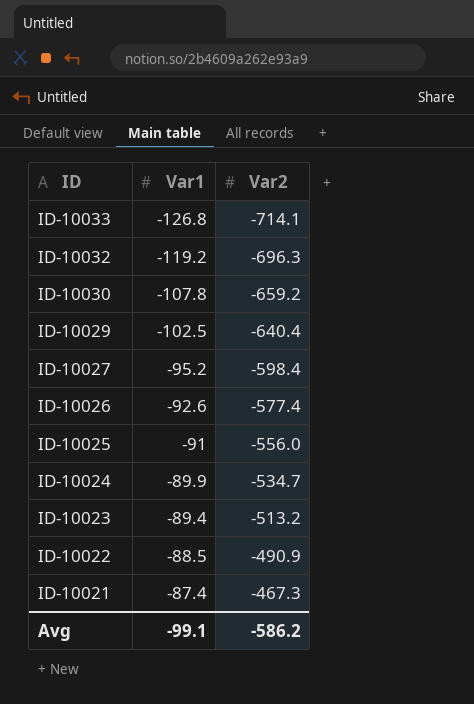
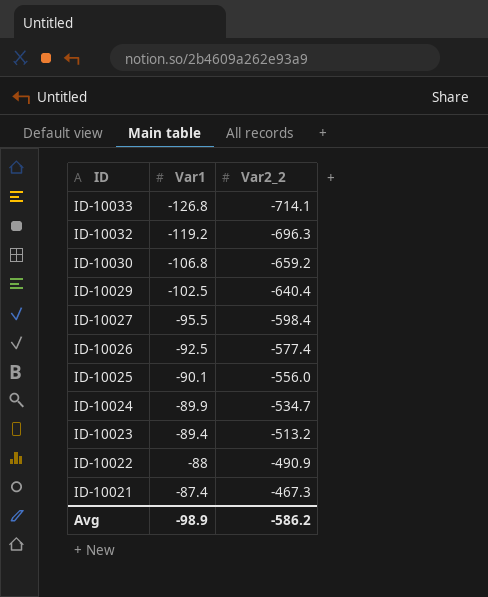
column name: Var2 -> Var2_2
ID-10030 | Var1: -107.8 -> -106.8
ID-10027 | Var1: -95.2 -> -95.5
ID-10026 | Var1: -92.6 -> -92.5
ID-10025 | Var1: -91 -> -90.1
ID-10022 | Var1: -88.5 -> -88
Avg | Var1: -99.1 -> -98.9

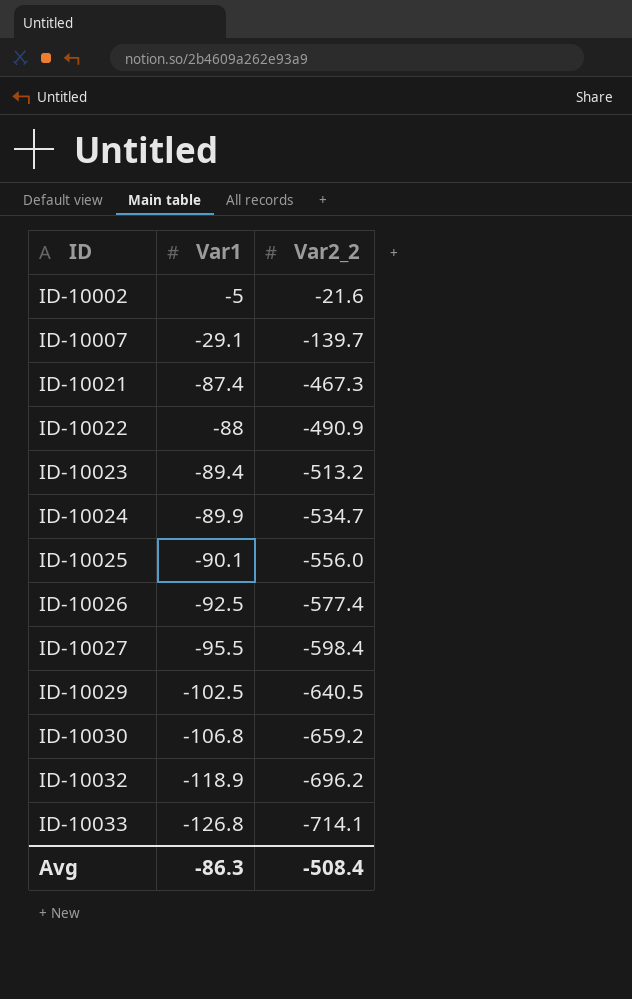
row order: ID descending -> ID ascending
row ID-10002: none -> -5 | -21.6
row ID-10007: none -> -29.1 | -139.7
ID-10029 | Var2_2: -640.4 -> -640.5
ID-10032 | Var1: -119.2 -> -118.9
ID-10032 | Var2_2: -696.3 -> -696.2
Avg | Var1: -98.9 -> -86.3
Avg | Var2_2: -586.2 -> -508.4

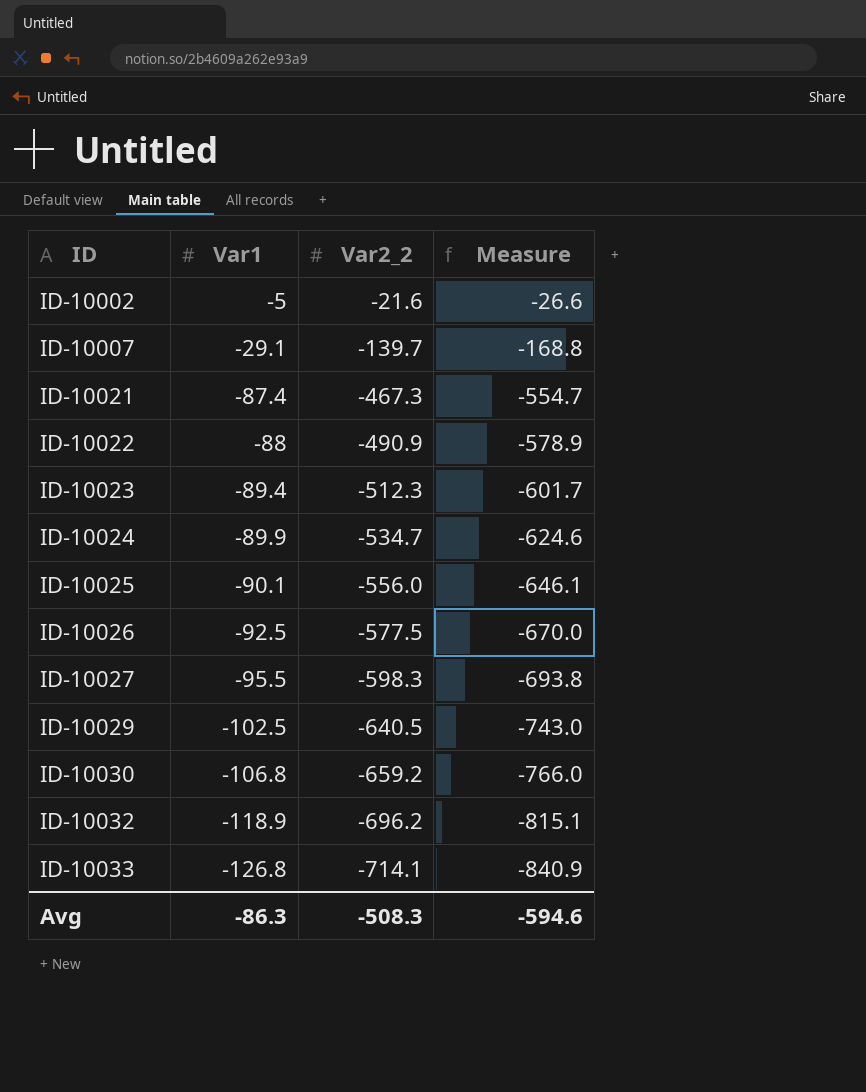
column Measure | formula: none -> [Var1] + [Var2_2]
ID-10023 | Var2_2: -513.2 -> -512.3
ID-10026 | Var2_2: -577.4 -> -577.5
ID-10027 | Var2_2: -598.4 -> -598.3
Avg | Var2_2: -508.4 -> -508.3

